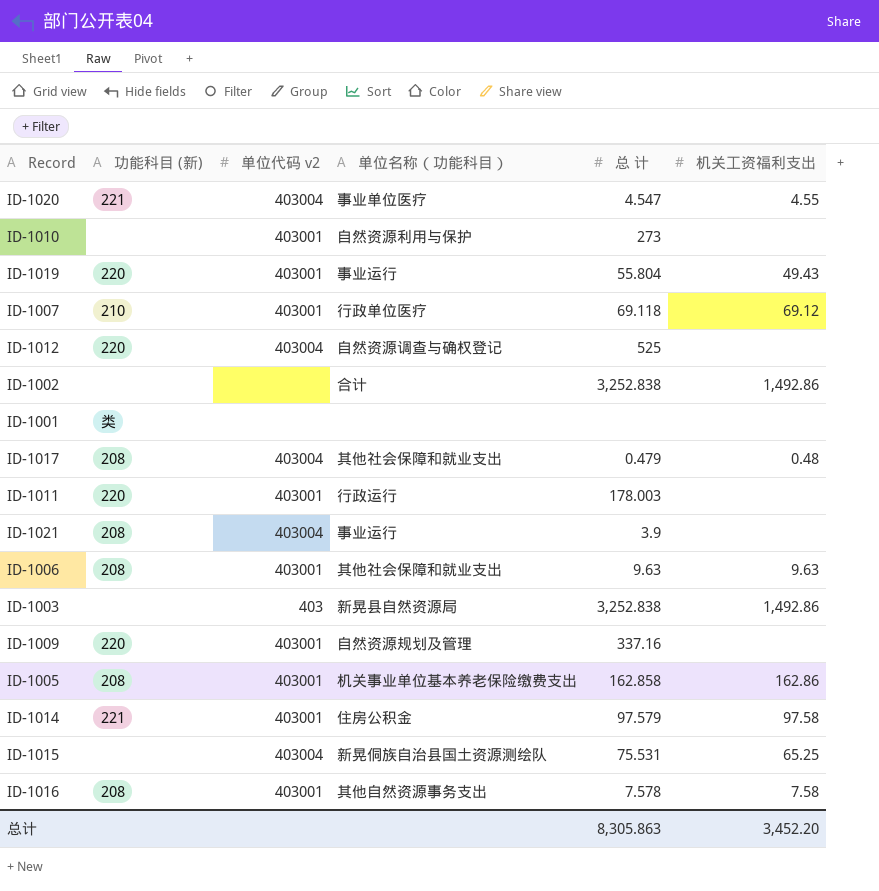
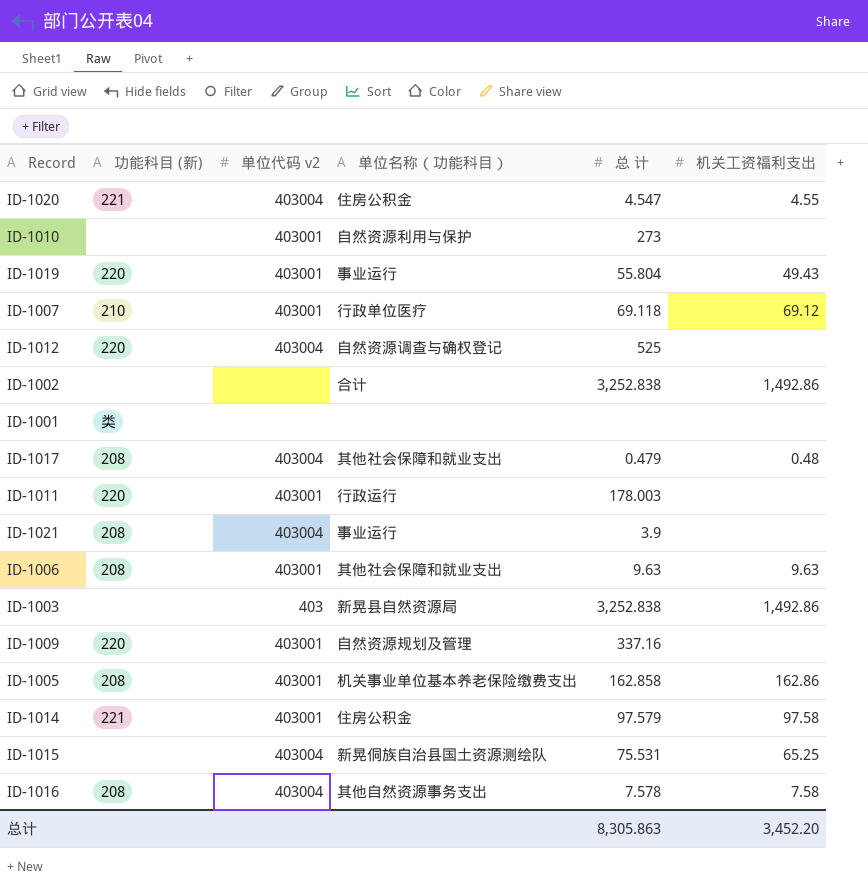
ID-1020 | 单位名称（功能科目）: 事业单位医疗 -> 住房公积金
ID-1016 | 单位代码 v2: 403001 -> 403004

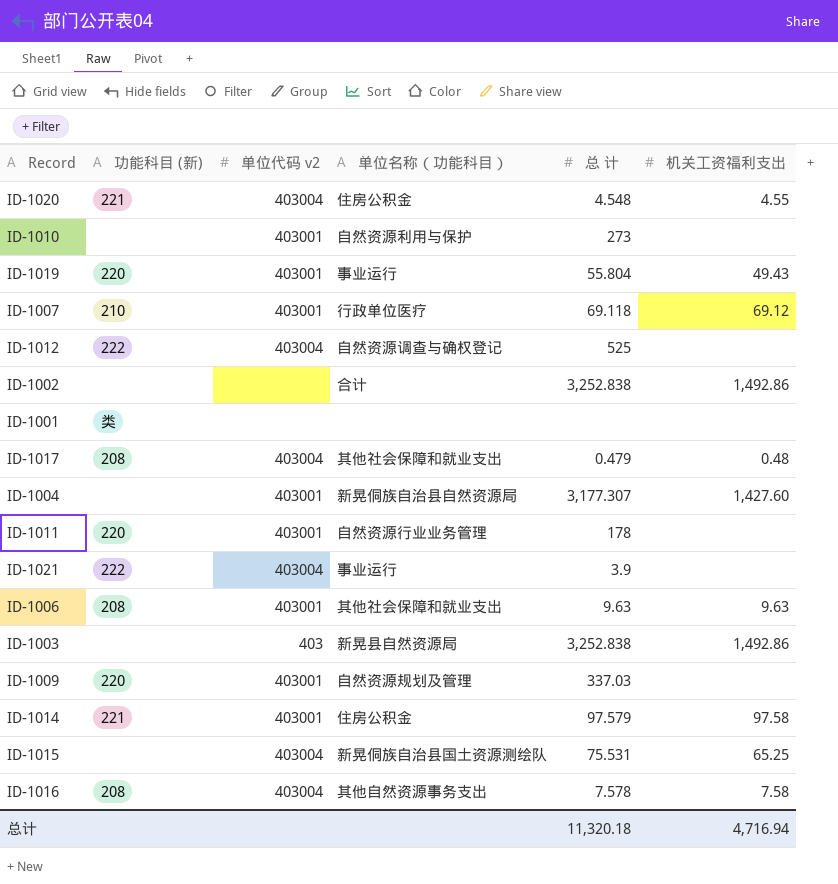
row ID-1005: 208 | 403001 | 机关事业单位基本养老保险缴费支出 | 162.858 | 162.86 -> none
ID-1020 | 总 计: 4.547 -> 4.548
ID-1012 | 功能科目 (新): 220 -> 222
row ID-1004: none -> none | 403001 | 新晃侗族自治县自然资源局 | 3,177.307 | 1,427.60
ID-1011 | 单位名称（功能科目）: 行政运行 -> 自然资源行业业务管理
ID-1011 | 总 计: 178.003 -> 178
ID-1021 | 功能科目 (新): 208 -> 222
ID-1009 | 总 计: 337.16 -> 337.03
总计 | 总 计: 8,305.863 -> 11,320.18
总计 | 机关工资福利支出: 3,452.20 -> 4,716.94

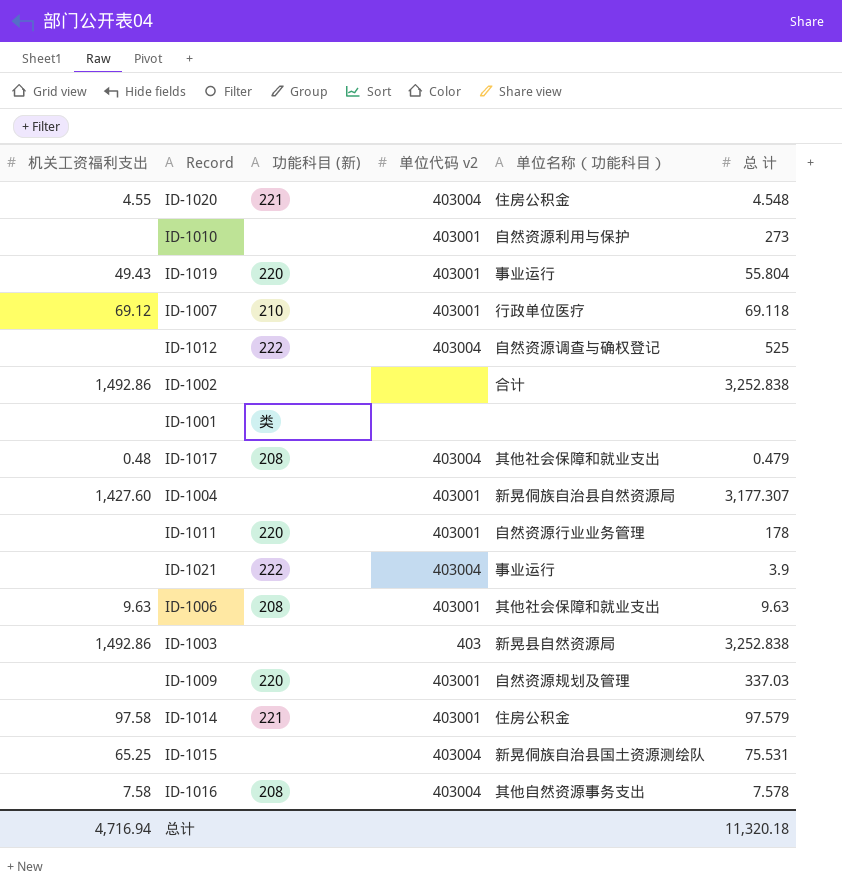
column 机关工资福利支出 | position: 6 -> 1

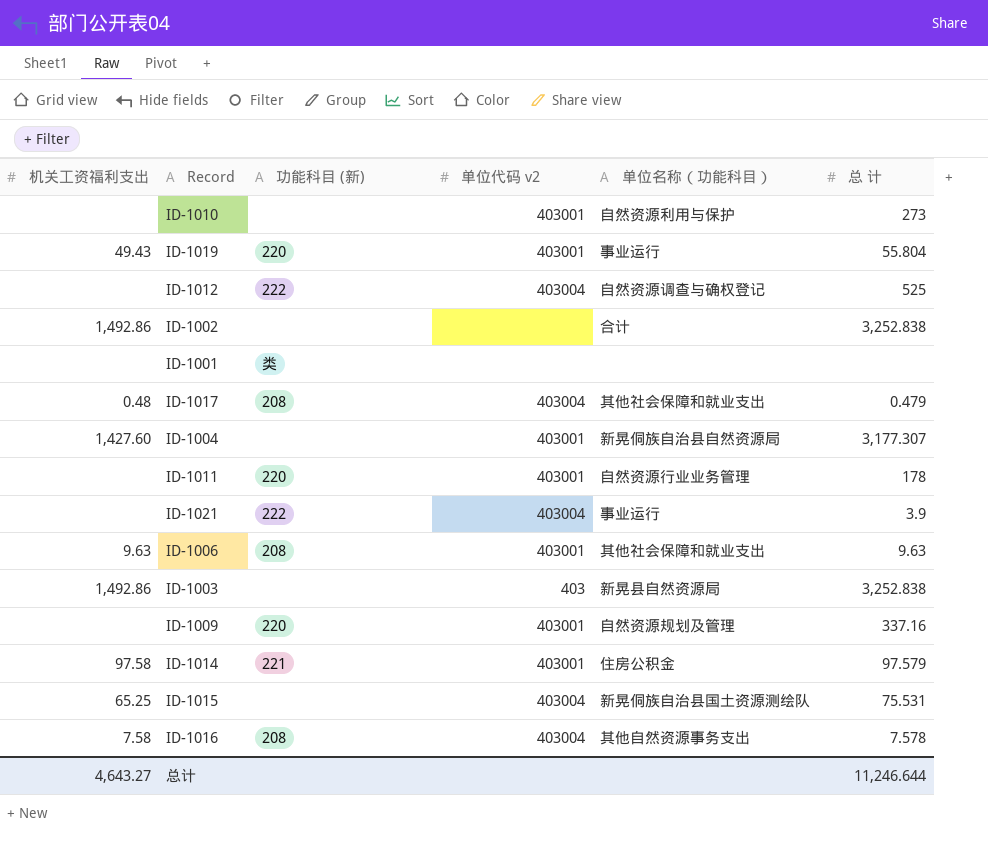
row ID-1020: 4.55 | 221 | 403004 | 住房公积金 | 4.548 -> none
row ID-1007: 69.12 | 210 | 403001 | 行政单位医疗 | 69.118 -> none
ID-1009 | 总 计: 337.03 -> 337.16
总计 | 机关工资福利支出: 4,716.94 -> 4,643.27
总计 | 总 计: 11,320.18 -> 11,246.644

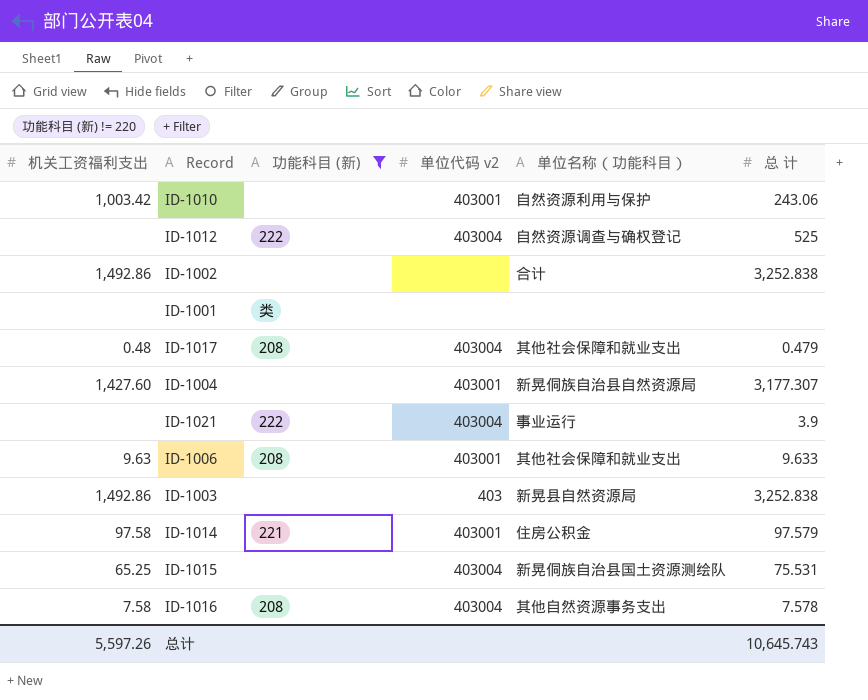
filter: none -> 功能科目 (新) != 220
ID-1010 | 机关工资福利支出: none -> 1,003.42
ID-1010 | 总 计: 273 -> 243.06
ID-1006 | 总 计: 9.63 -> 9.633
总计 | 机关工资福利支出: 4,643.27 -> 5,597.26
总计 | 总 计: 11,246.644 -> 10,645.743

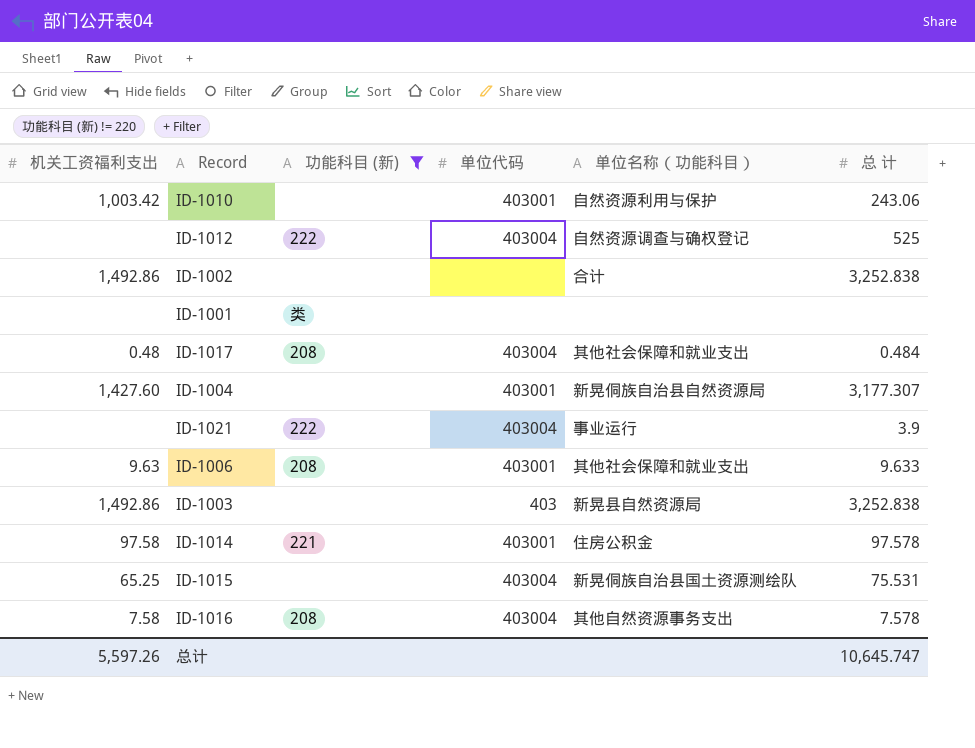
column name: 单位代码 v2 -> 单位代码
ID-1017 | 总 计: 0.479 -> 0.484
ID-1014 | 总 计: 97.579 -> 97.578
总计 | 总 计: 10,645.743 -> 10,645.747

